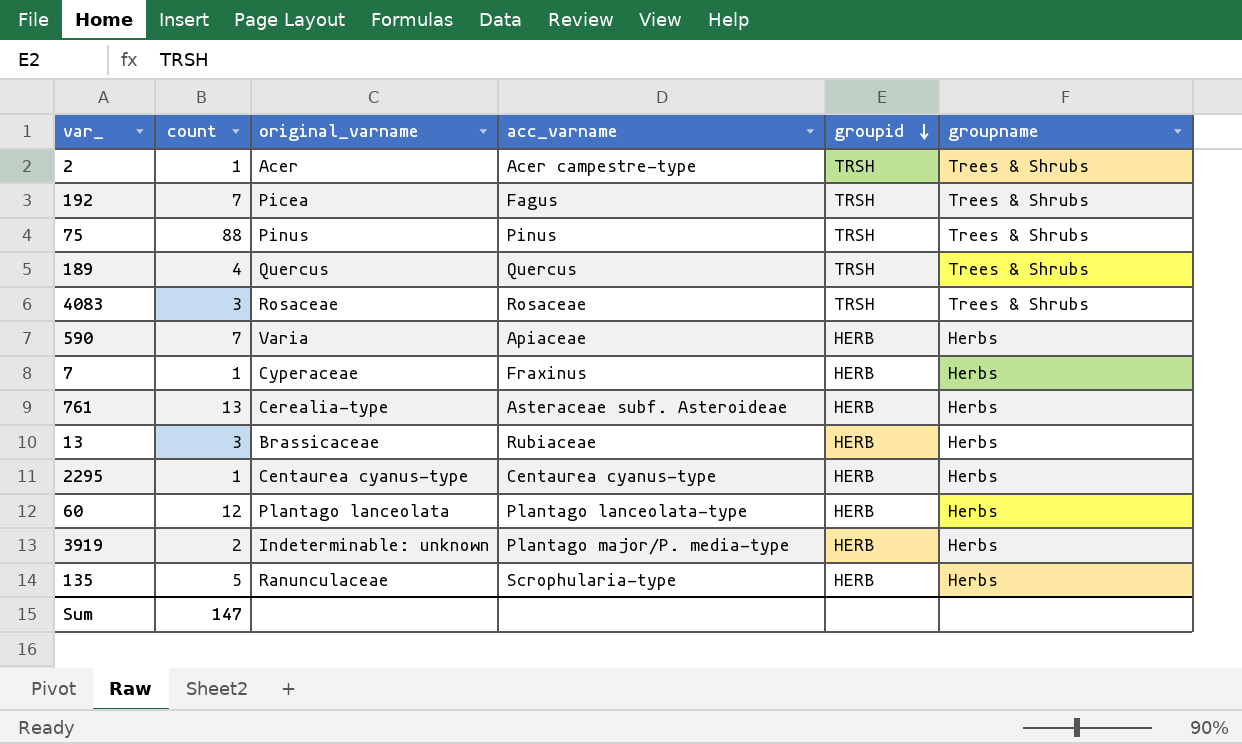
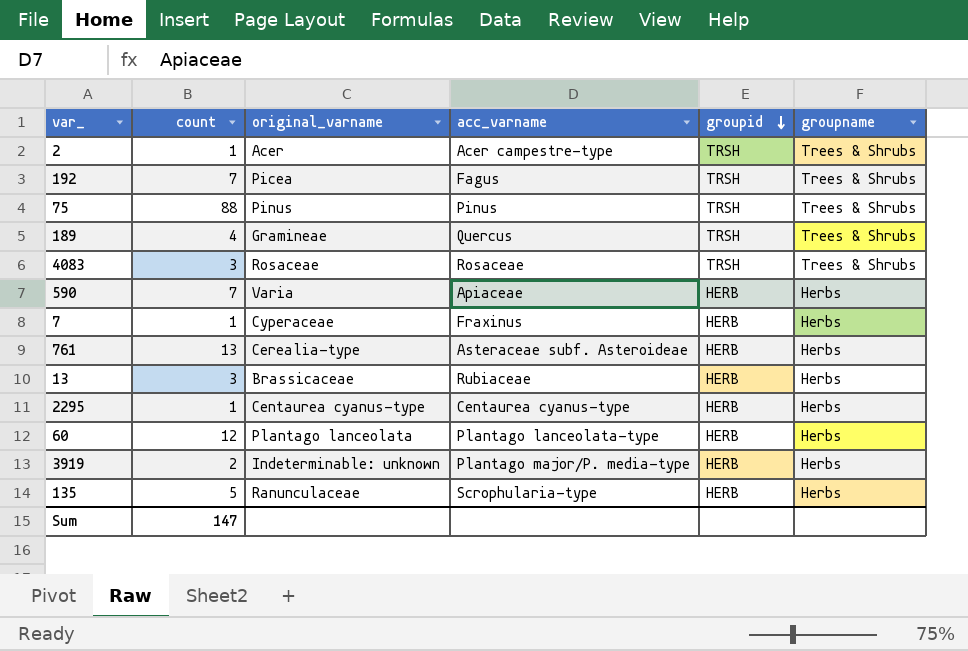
189 | original_varname: Quercus -> Gramineae

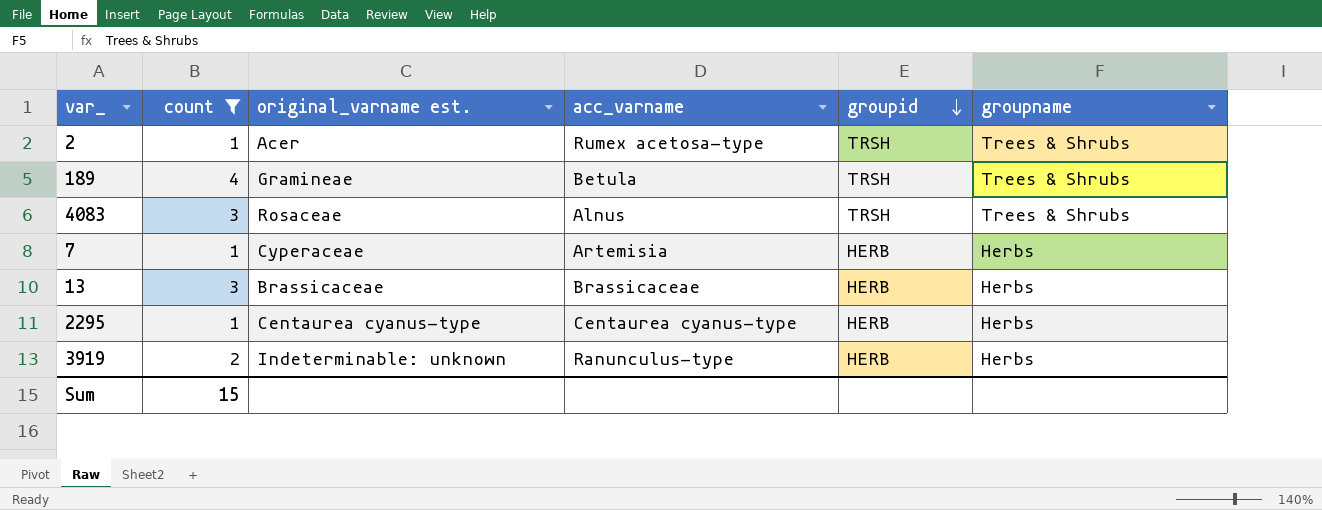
filter: none -> count <= 4
column name: original_varname -> original_varname est.
2 | acc_varname: Acer campestre-type -> Rumex acetosa-type
189 | acc_varname: Quercus -> Betula
4083 | acc_varname: Rosaceae -> Alnus
7 | acc_varname: Fraxinus -> Artemisia
13 | acc_varname: Rubiaceae -> Brassicaceae
3919 | acc_varname: Plantago major/P. media-type -> Ranunculus-type
Sum | count: 147 -> 15

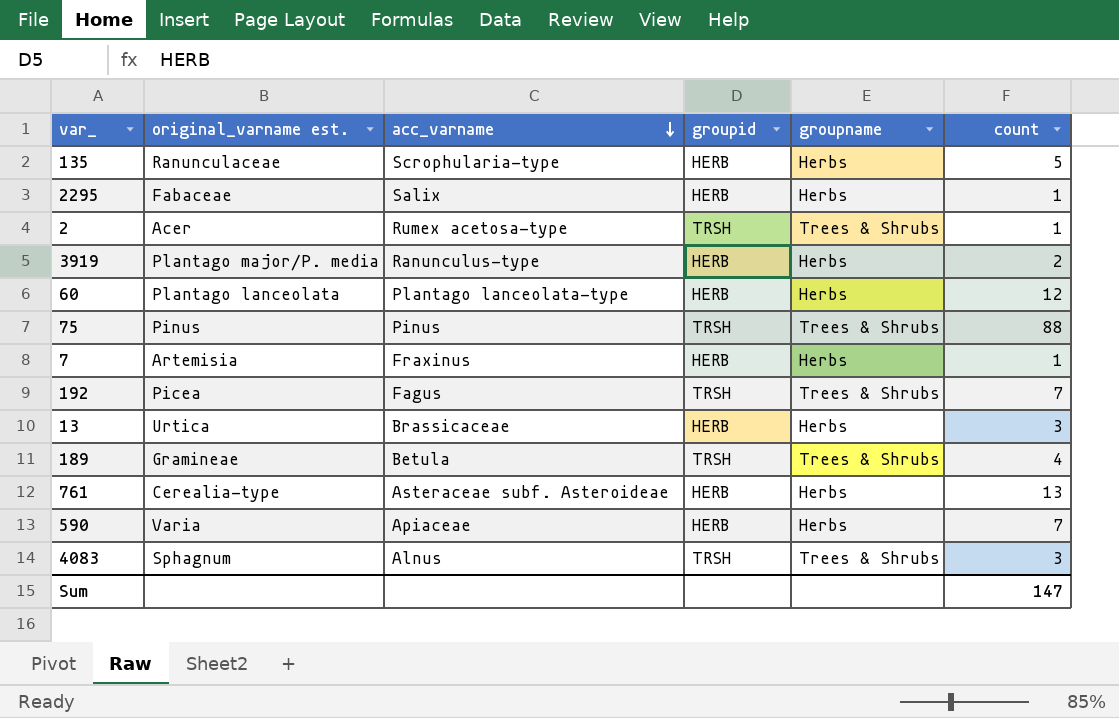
filter: count <= 4 -> none
row order: groupid descending -> acc_varname descending
column count | position: 2 -> 6
2295 | original_varname est.: Centaurea cyanus-type -> Fabaceae
2295 | acc_varname: Centaurea cyanus-type -> Salix
3919 | original_varname est.: Indeterminable: unknown -> Plantago major/P. media
7 | original_varname est.: Cyperaceae -> Artemisia
7 | acc_varname: Artemisia -> Fraxinus
13 | original_varname est.: Brassicaceae -> Urtica
4083 | original_varname est.: Rosaceae -> Sphagnum
Sum | count: 15 -> 147

